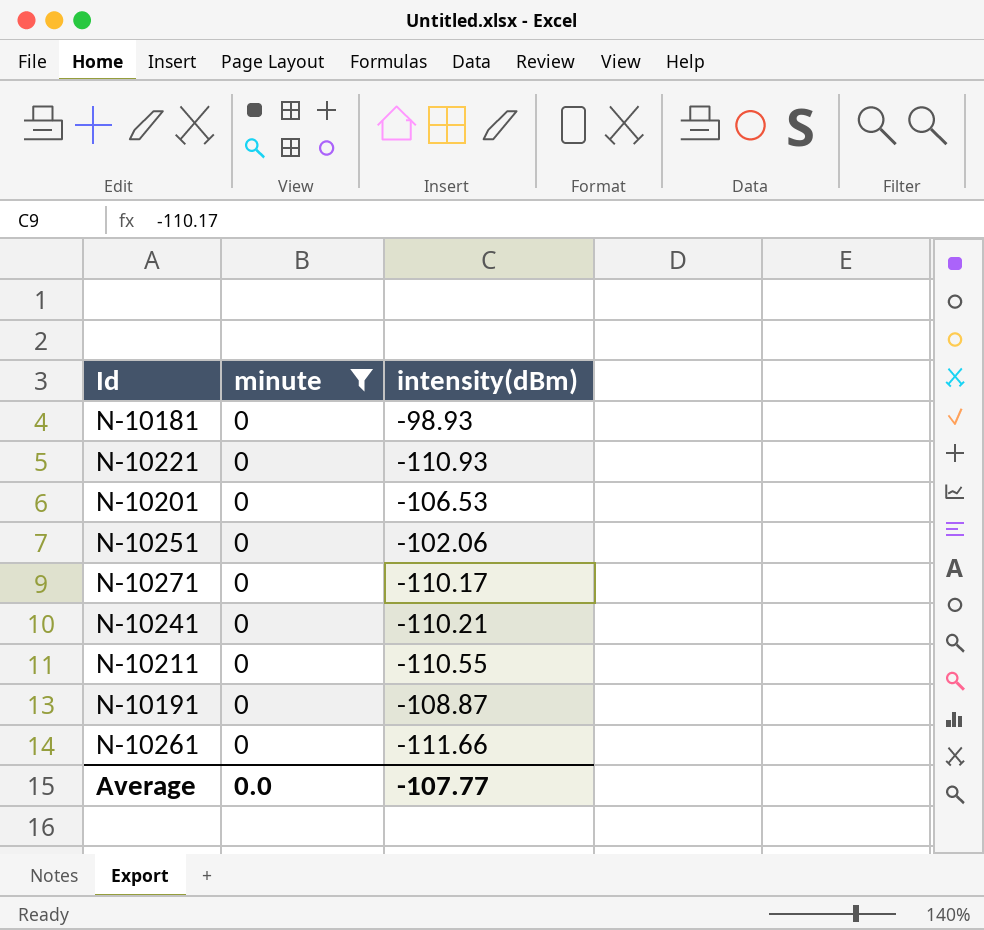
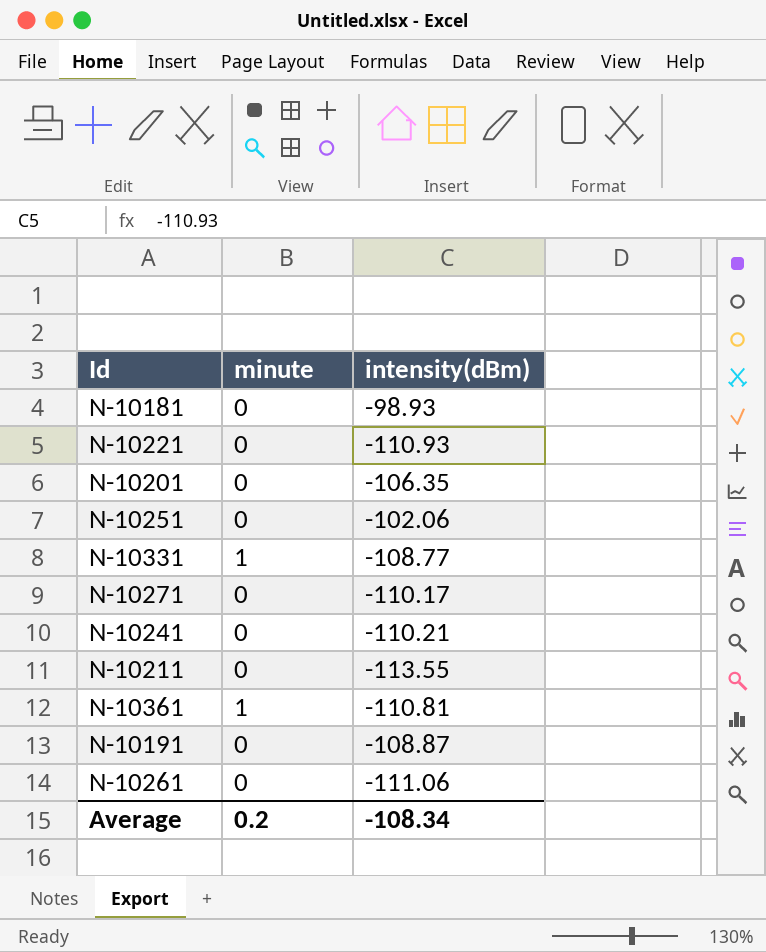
filter: minute = 0 -> none
N-10201 | intensity(dBm): -106.53 -> -106.35
N-10211 | intensity(dBm): -110.55 -> -113.55
N-10261 | intensity(dBm): -111.66 -> -111.06
Average | minute: 0.0 -> 0.2
Average | intensity(dBm): -107.77 -> -108.34

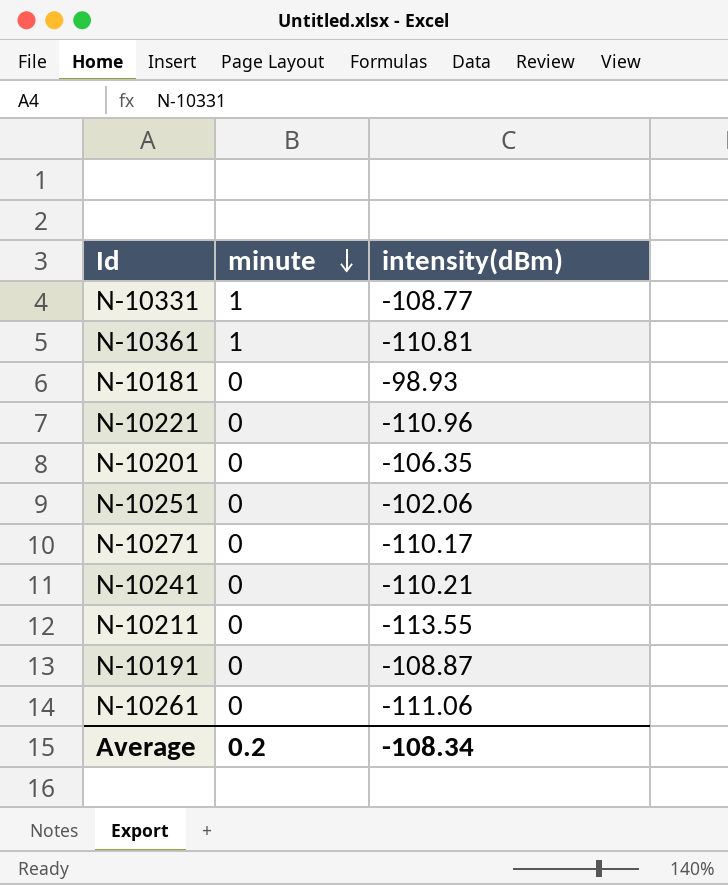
row order: none -> minute descending
N-10221 | intensity(dBm): -110.93 -> -110.96

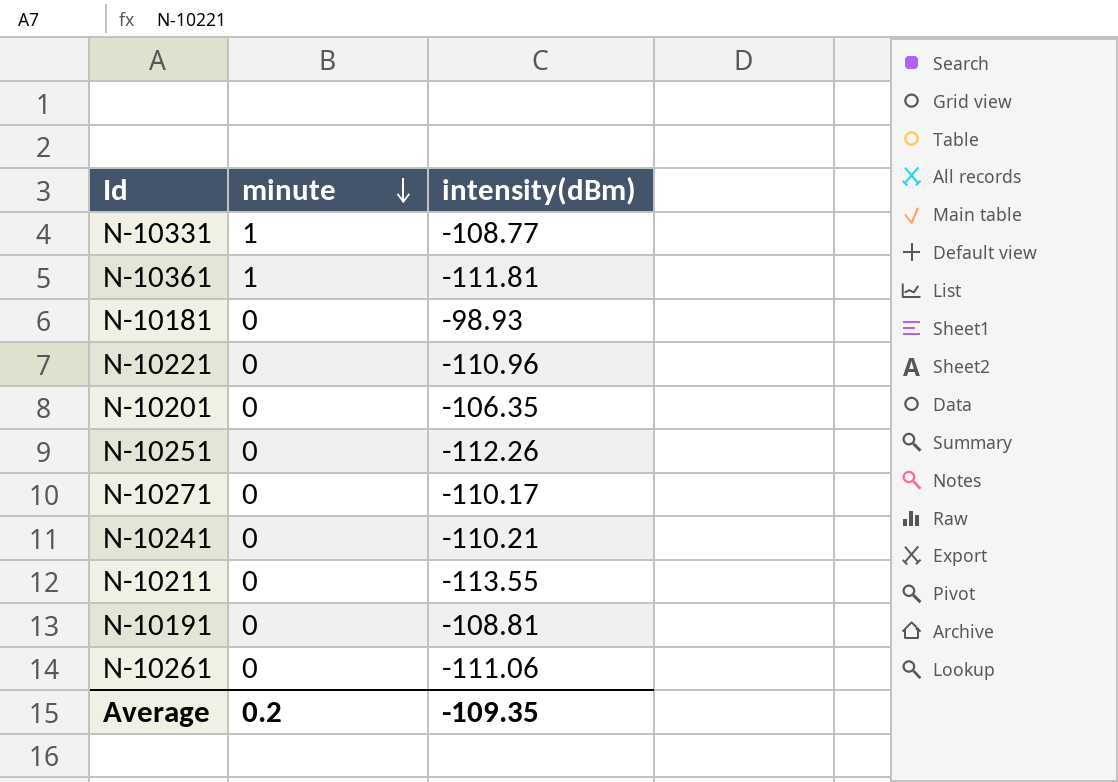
N-10361 | intensity(dBm): -110.81 -> -111.81
N-10251 | intensity(dBm): -102.06 -> -112.26
N-10191 | intensity(dBm): -108.87 -> -108.81
Average | intensity(dBm): -108.34 -> -109.35

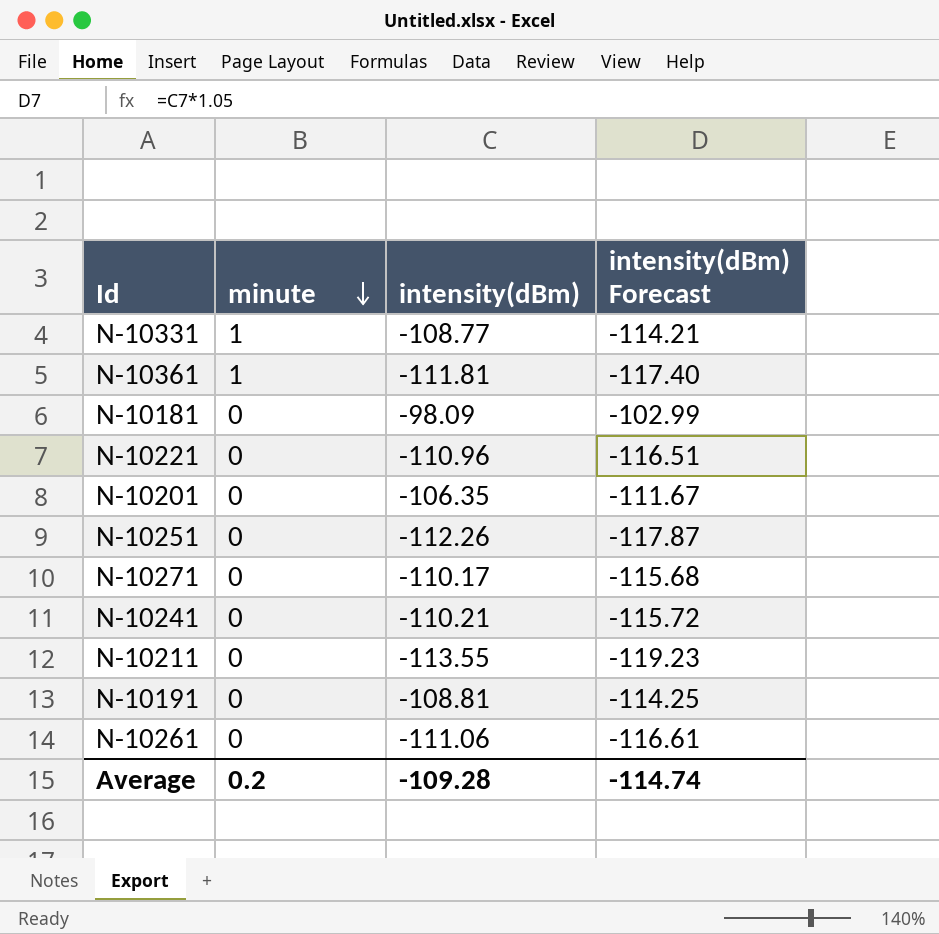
column intensity(dBm) Forecast | formula: none -> [intensity(dBm)] * 1.05
N-10181 | intensity(dBm): -98.93 -> -98.09
Average | intensity(dBm): -109.35 -> -109.28

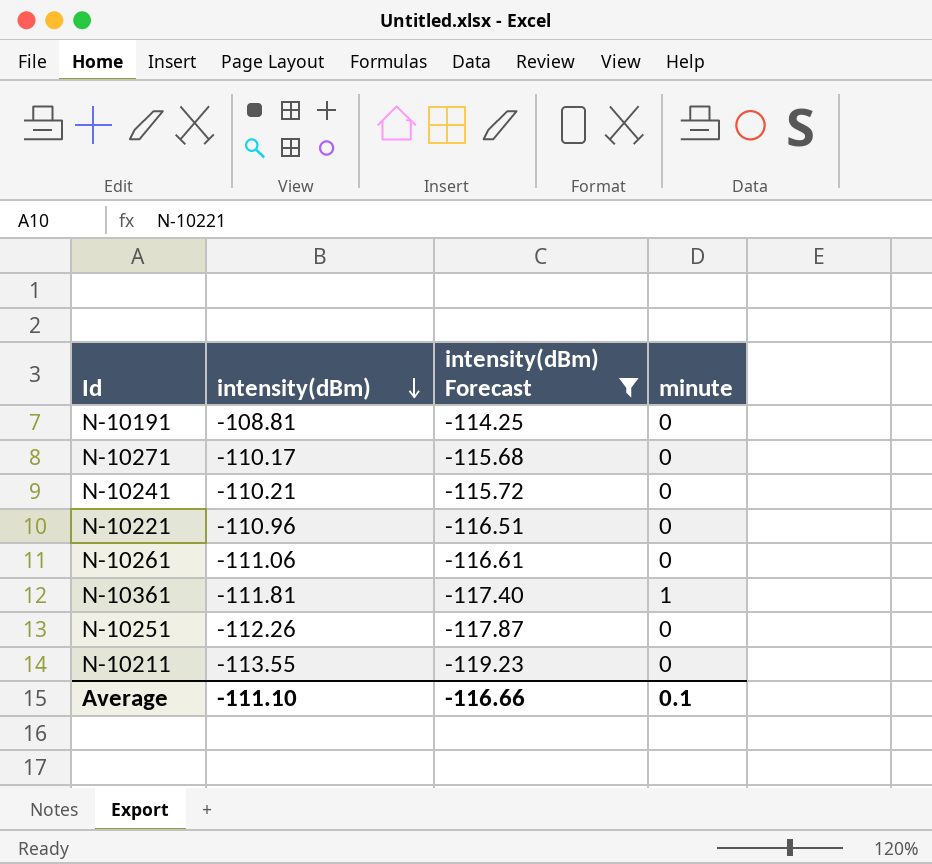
filter: none -> intensity(dBm) Forecast <= -114.25
row order: minute descending -> intensity(dBm) descending
column minute | position: 2 -> 4
Average | intensity(dBm): -109.28 -> -111.10
Average | intensity(dBm) Forecast: -114.74 -> -116.66
Average | minute: 0.2 -> 0.1

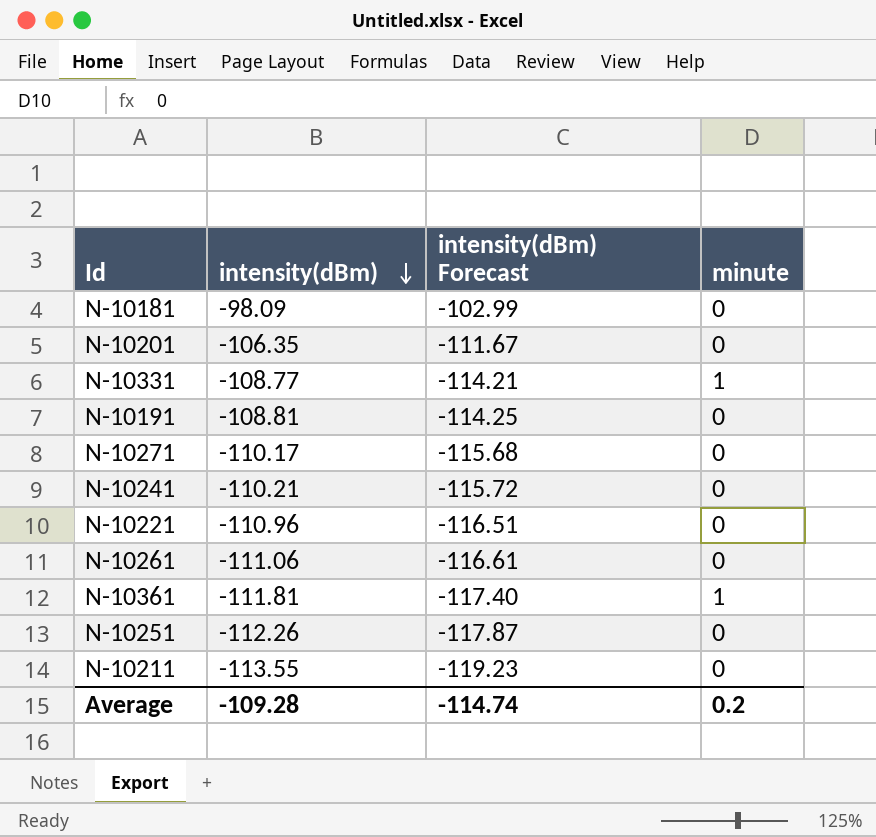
filter: intensity(dBm) Forecast <= -114.25 -> none
Average | intensity(dBm): -111.10 -> -109.28
Average | intensity(dBm) Forecast: -116.66 -> -114.74
Average | minute: 0.1 -> 0.2

